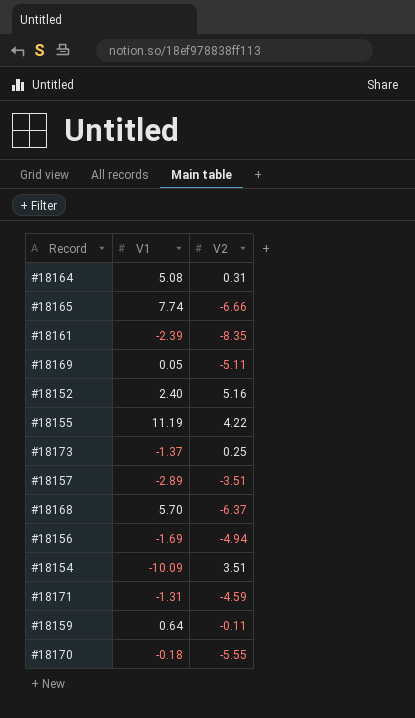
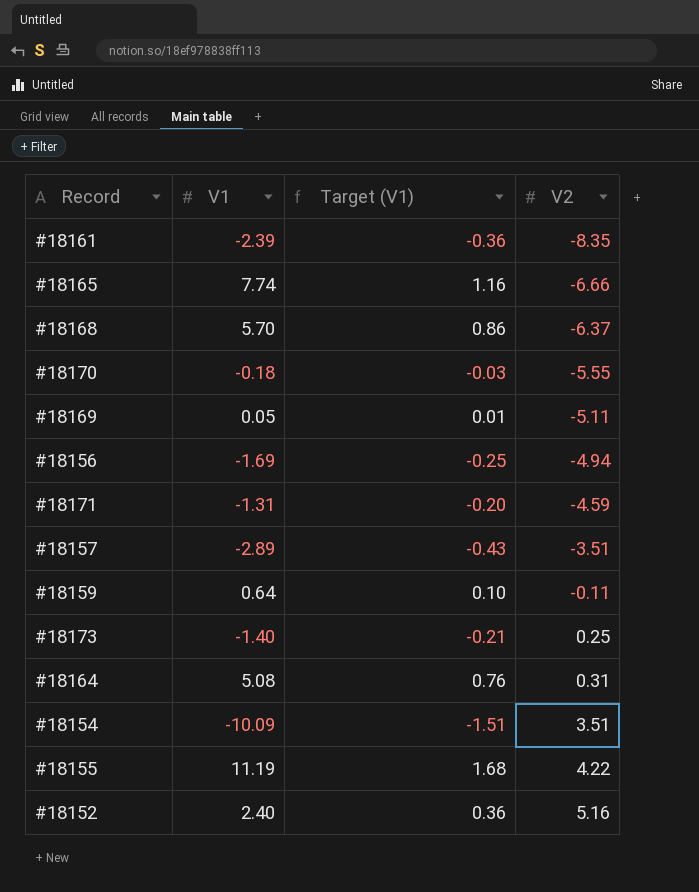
row order: none -> V2 ascending
column Target (V1) | formula: none -> [V1] * 0.15
#18173 | V1: -1.37 -> -1.40

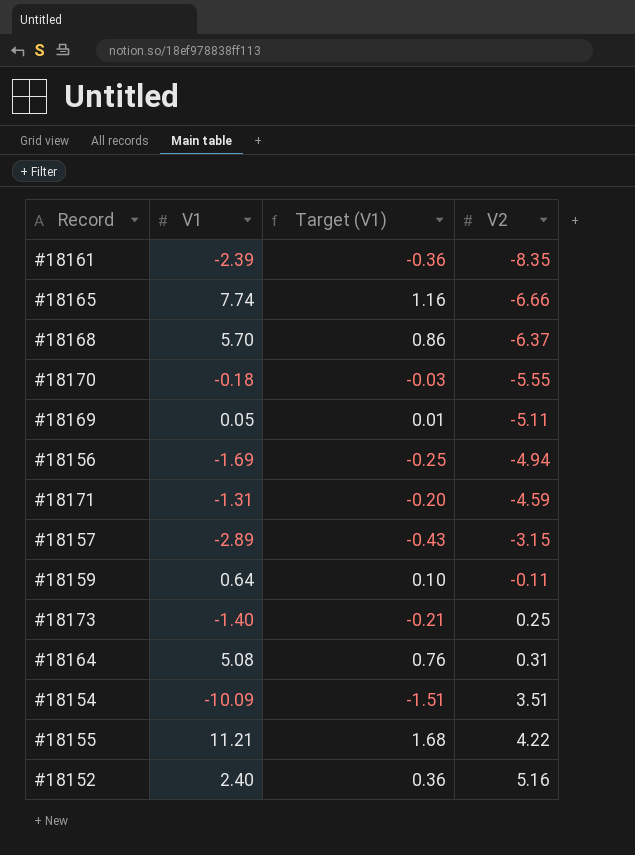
#18157 | V2: -3.51 -> -3.15
#18155 | V1: 11.19 -> 11.21

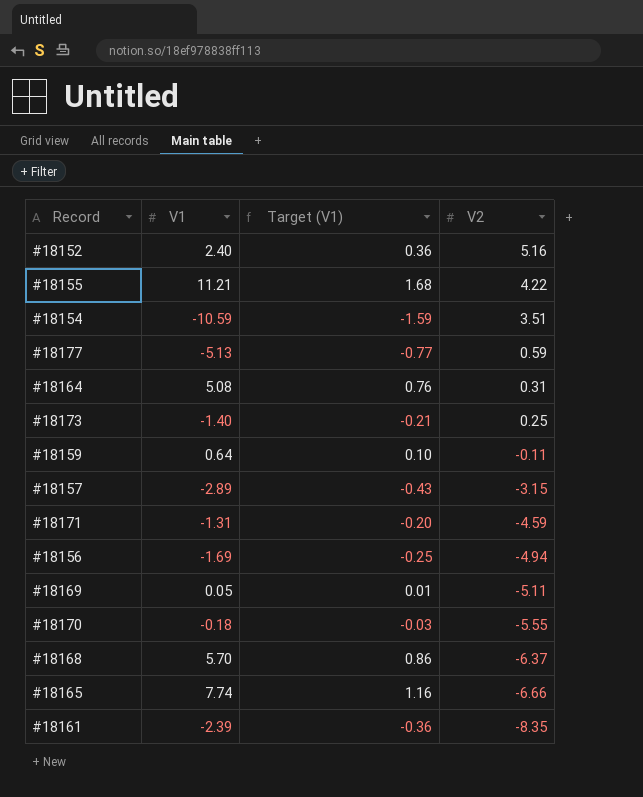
row order: V2 ascending -> V2 descending
#18154 | V1: -10.09 -> -10.59
#18154 | Target (V1): -1.51 -> -1.59
row #18177: none -> -5.13 | -0.77 | 0.59

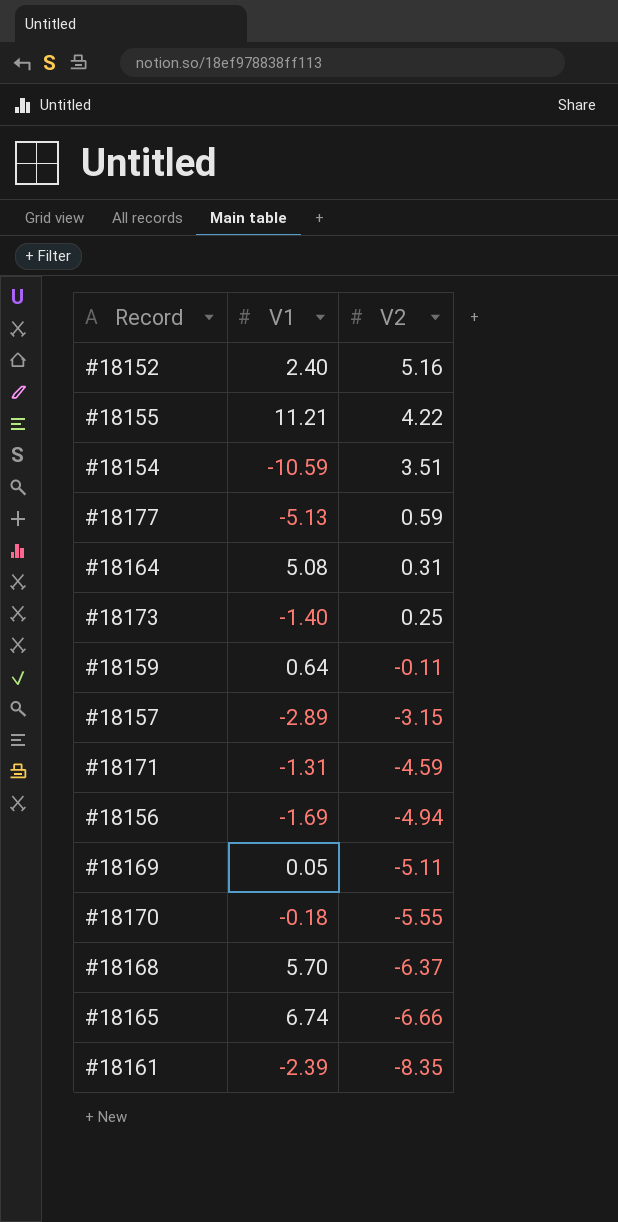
column Target (V1) | formula: [V1] * 0.15 -> none
#18165 | V1: 7.74 -> 6.74

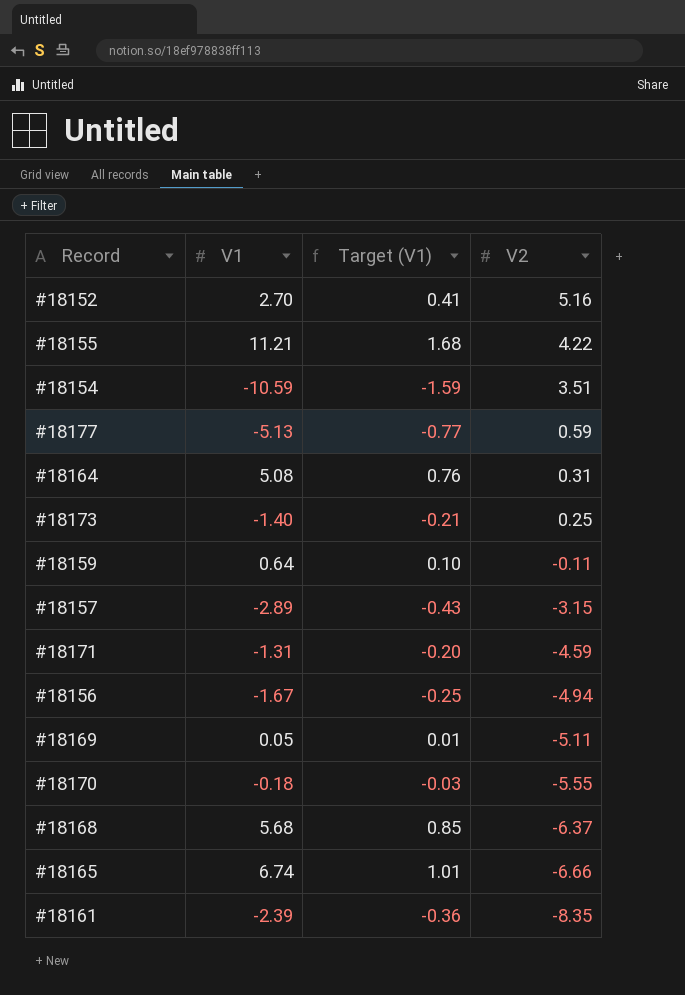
column Target (V1) | formula: none -> [V1] * 0.15
#18152 | V1: 2.40 -> 2.70
#18156 | V1: -1.69 -> -1.67
#18168 | V1: 5.70 -> 5.68

